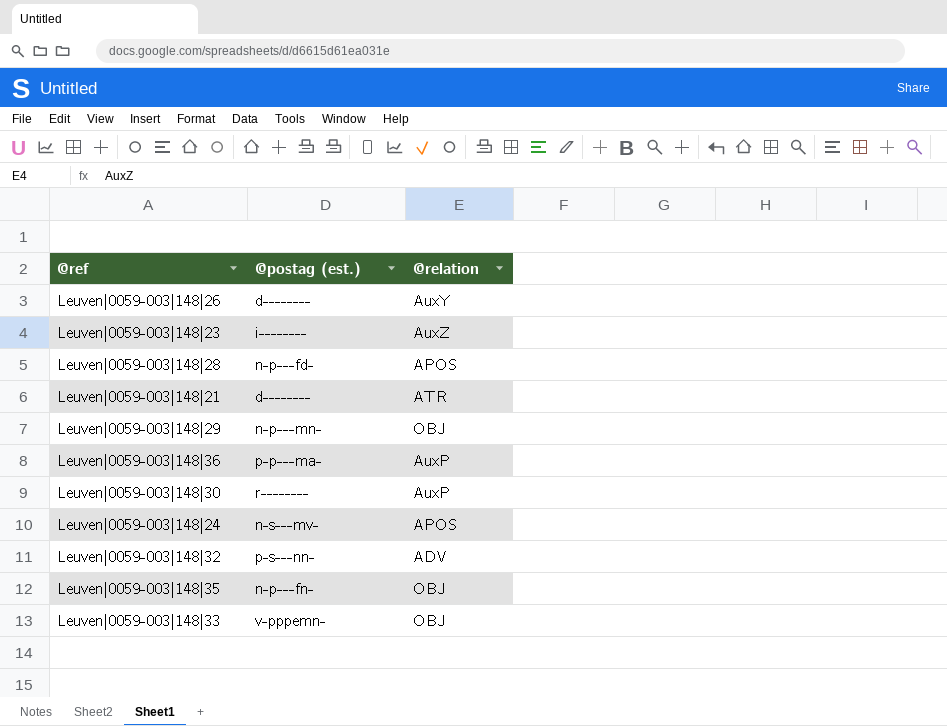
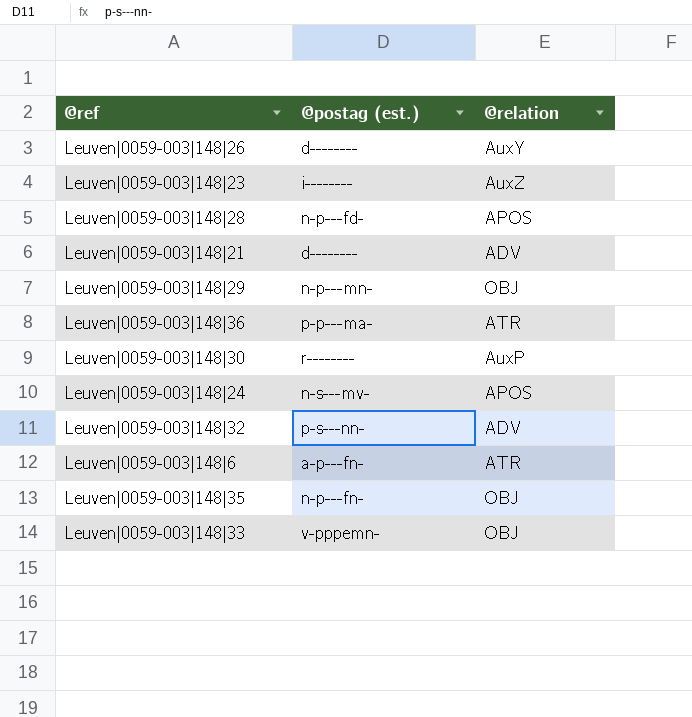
Leuven|0059-003|148|21 | @relation: ATR -> ADV
Leuven|0059-003|148|36 | @relation: AuxP -> ATR
row Leuven|0059-003|148|6: none -> a-p---fn- | ATR

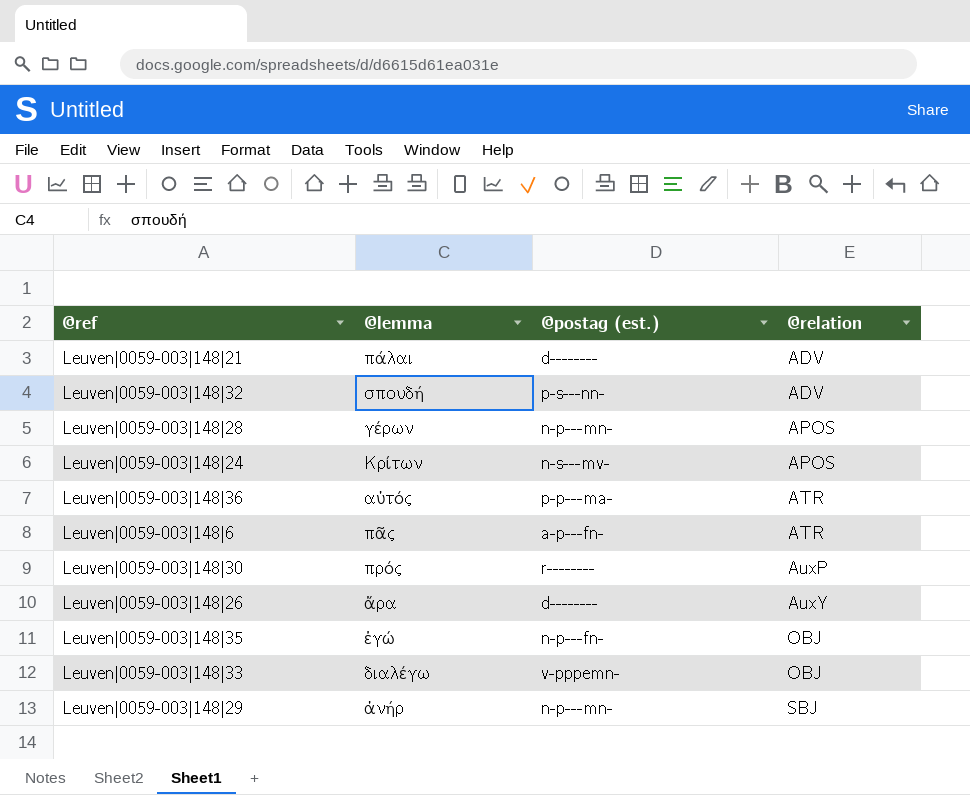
row order: none -> @relation ascending
column @lemma | position: none -> 2
row Leuven|0059-003|148|23: i-------- | AuxZ -> none
Leuven|0059-003|148|28 | @postag (est.): n-p---fd- -> n-p---mn-
Leuven|0059-003|148|29 | @relation: OBJ -> SBJ

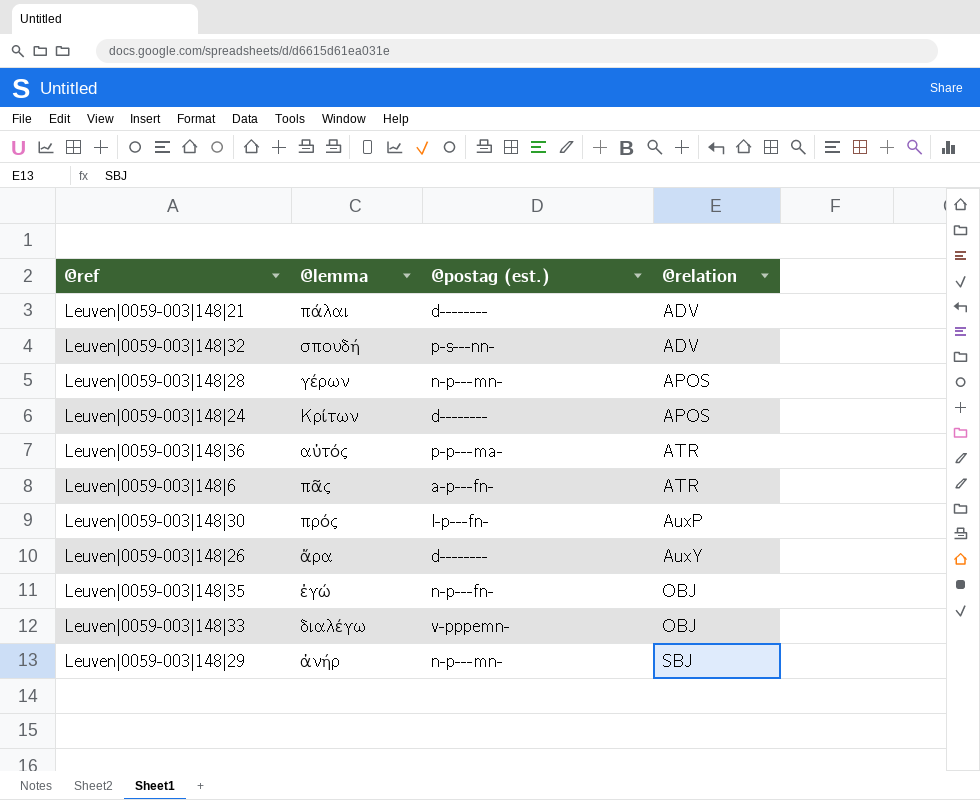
Leuven|0059-003|148|24 | @postag (est.): n-s---mv- -> d--------
Leuven|0059-003|148|30 | @postag (est.): r-------- -> l-p---fn-

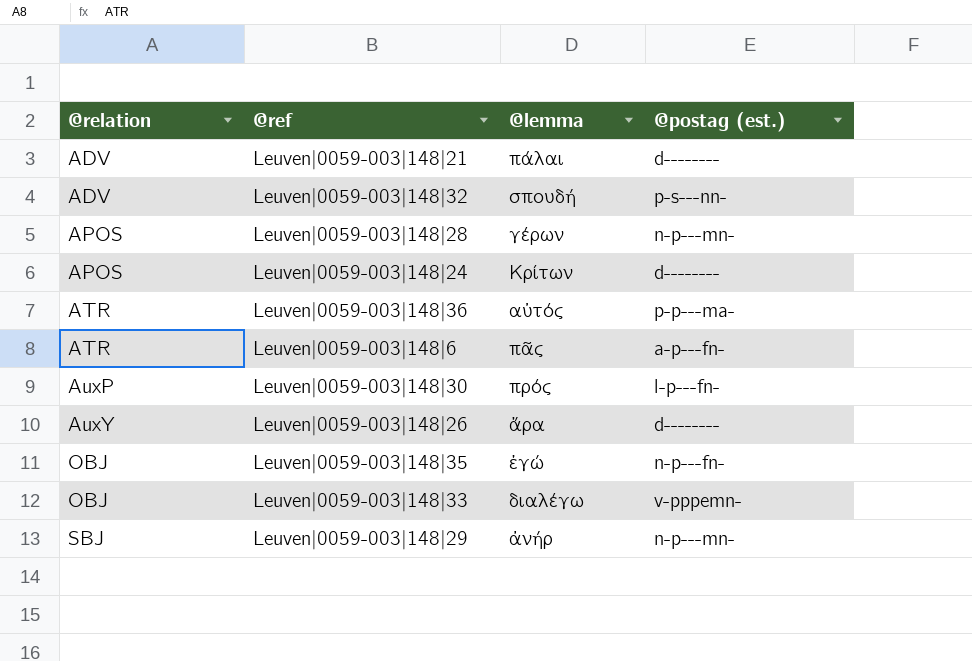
column @relation | position: 4 -> 1

